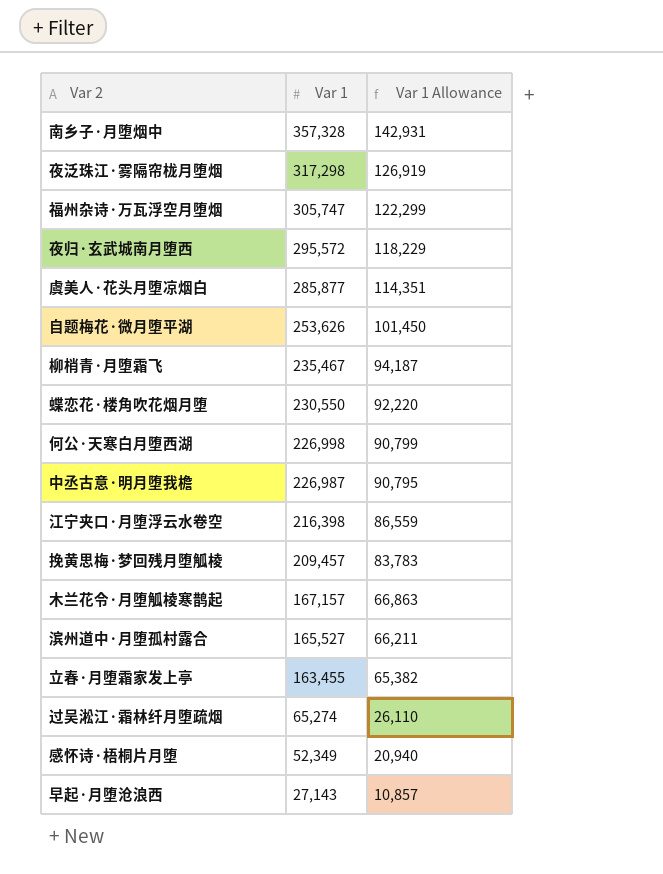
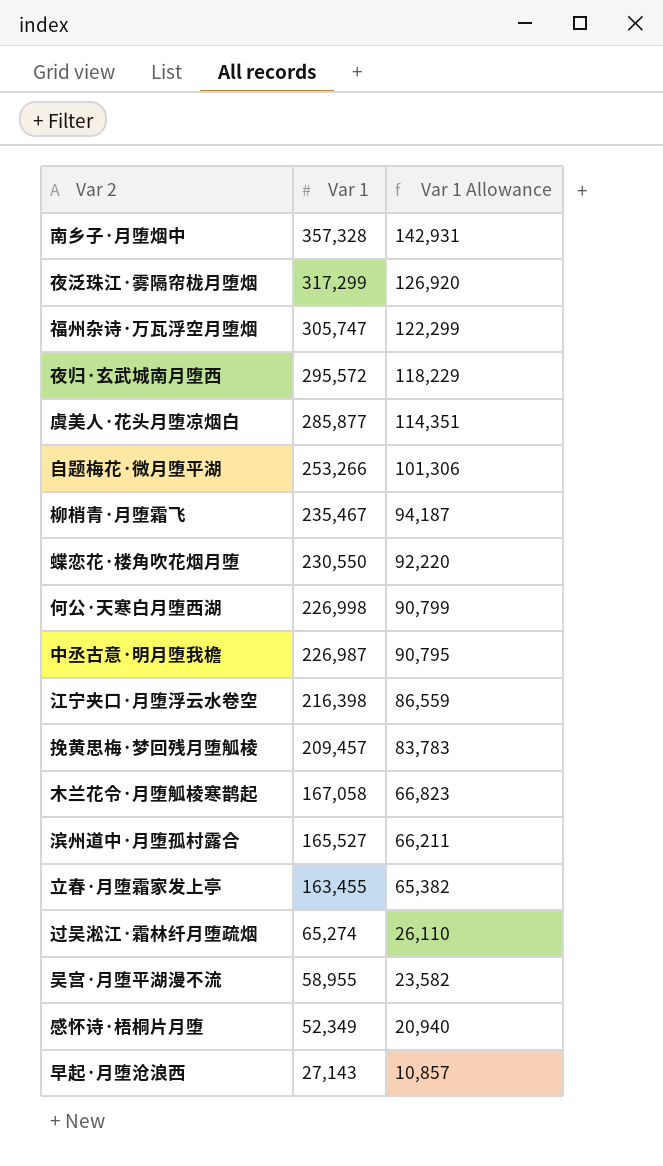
夜泛珠江·雾隔帘栊月堕烟 | Var 1: 317,298 -> 317,299
夜泛珠江·雾隔帘栊月堕烟 | Var 1 Allowance: 126,919 -> 126,920
自题梅花·微月堕平湖 | Var 1: 253,626 -> 253,266
自题梅花·微月堕平湖 | Var 1 Allowance: 101,450 -> 101,306
木兰花令·月堕觚棱寒鹊起 | Var 1: 167,157 -> 167,058
木兰花令·月堕觚棱寒鹊起 | Var 1 Allowance: 66,863 -> 66,823
row 吴宫·月堕平湖漫不流: none -> 58,955 | 23,582

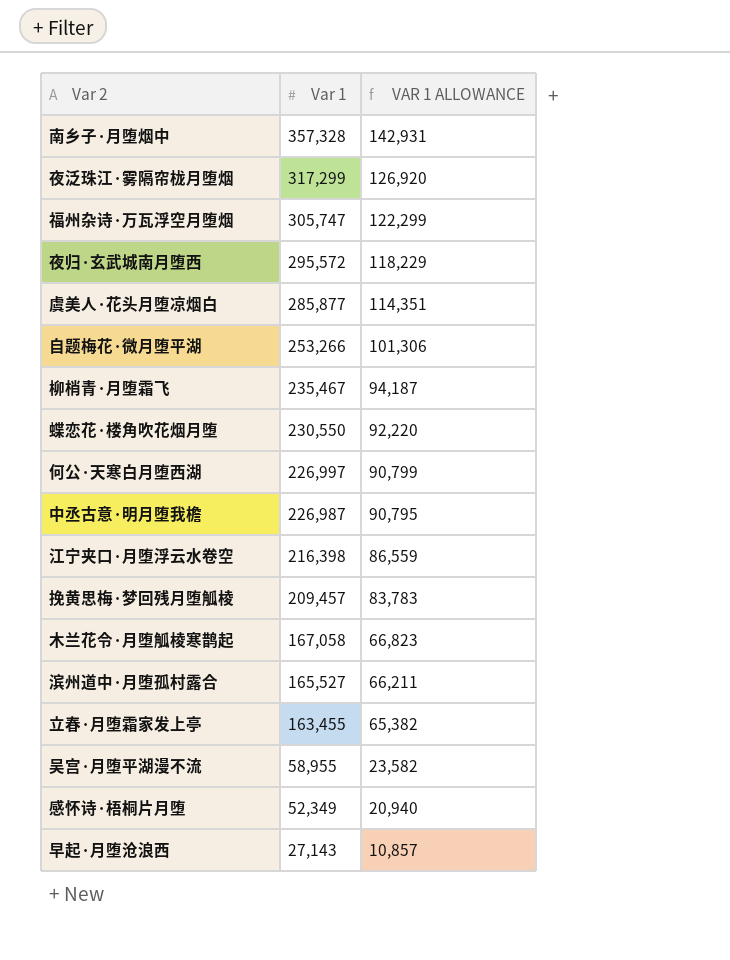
column name: Var 1 Allowance -> VAR 1 ALLOWANCE
row 过吴淞江·霜林纤月堕疏烟: 65,274 | 26,110 -> none
何公·天寒白月堕西湖 | Var 1: 226,998 -> 226,997

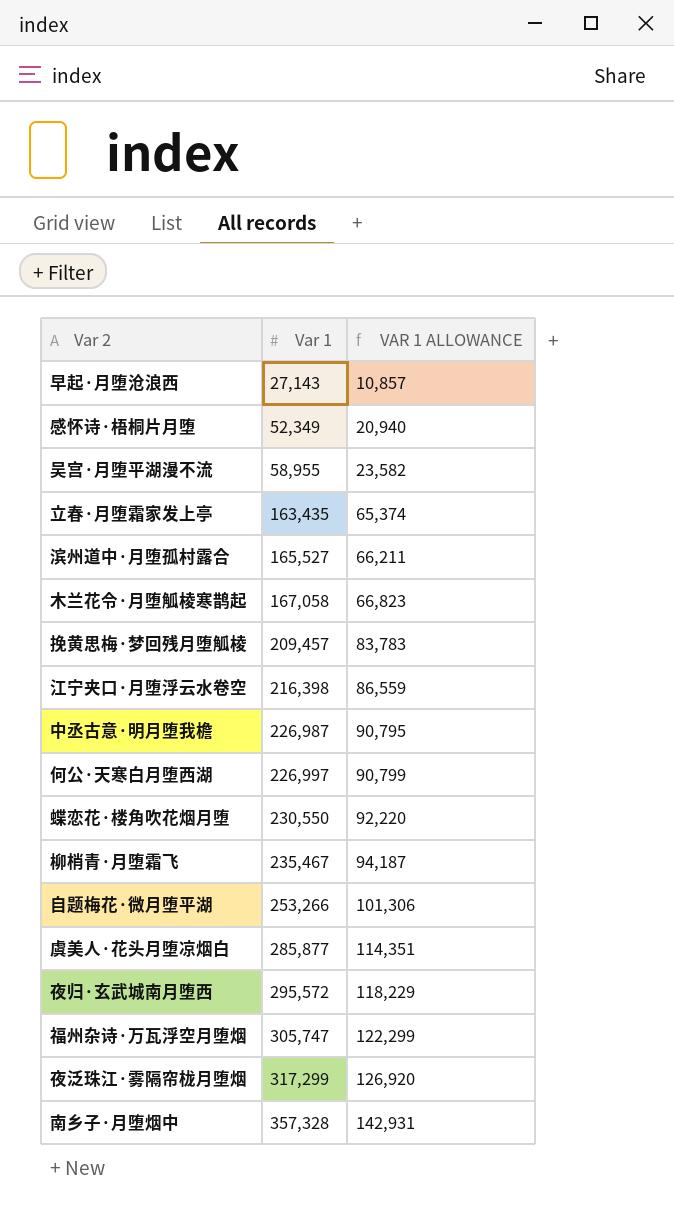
row order: Var 1 descending -> Var 1 ascending
立春·月堕霜家发上亭 | Var 1: 163,455 -> 163,435
立春·月堕霜家发上亭 | VAR 1 ALLOWANCE: 65,382 -> 65,374

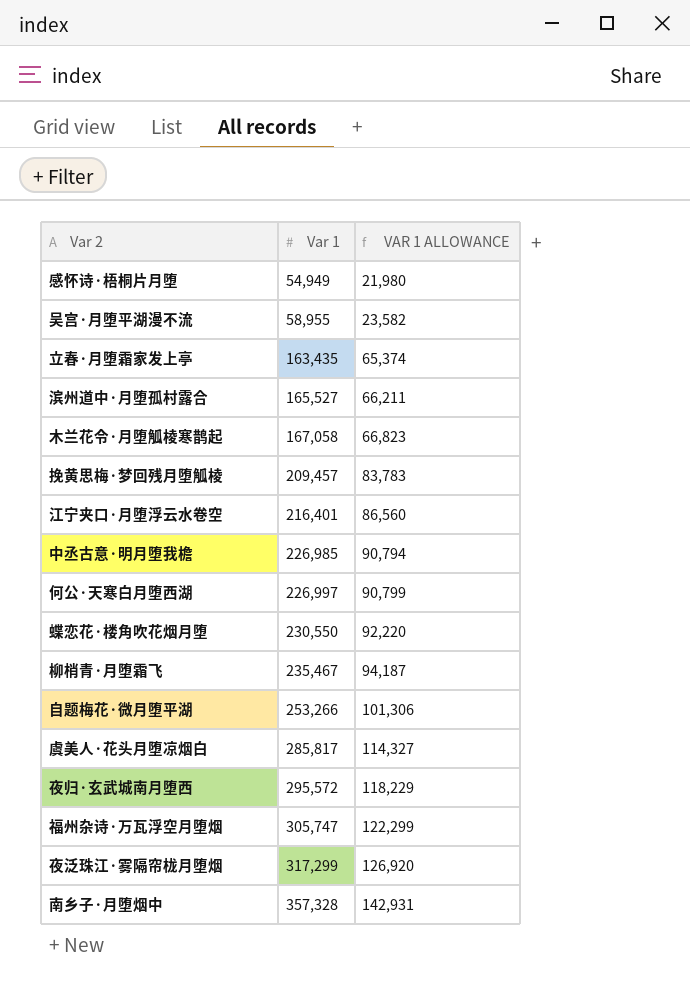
row 早起·月堕沧浪西: 27,143 | 10,857 -> none
感怀诗·梧桐片月堕 | Var 1: 52,349 -> 54,949
感怀诗·梧桐片月堕 | VAR 1 ALLOWANCE: 20,940 -> 21,980
江宁夹口·月堕浮云水卷空 | Var 1: 216,398 -> 216,401
江宁夹口·月堕浮云水卷空 | VAR 1 ALLOWANCE: 86,559 -> 86,560
中丞古意·明月堕我檐 | Var 1: 226,987 -> 226,985
中丞古意·明月堕我檐 | VAR 1 ALLOWANCE: 90,795 -> 90,794
虞美人·花头月堕凉烟白 | Var 1: 285,877 -> 285,817
虞美人·花头月堕凉烟白 | VAR 1 ALLOWANCE: 114,351 -> 114,327

